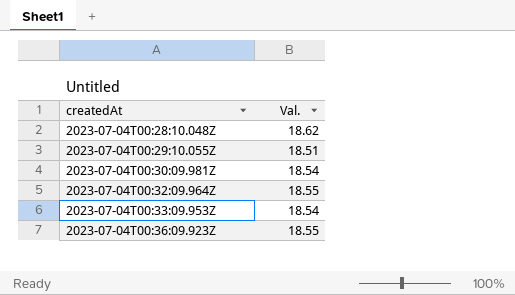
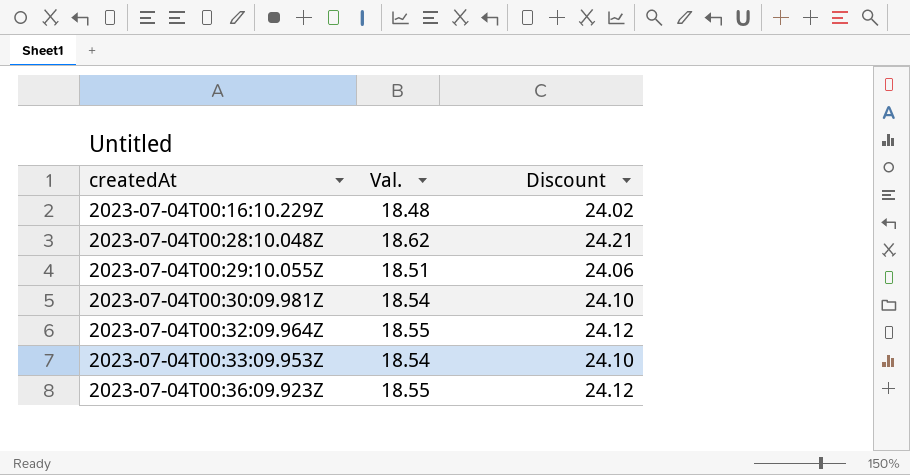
column Discount | formula: none -> [Val.] * 1.3
row 2023-07-04T00:16:10.229Z: none -> 18.48 | 24.02

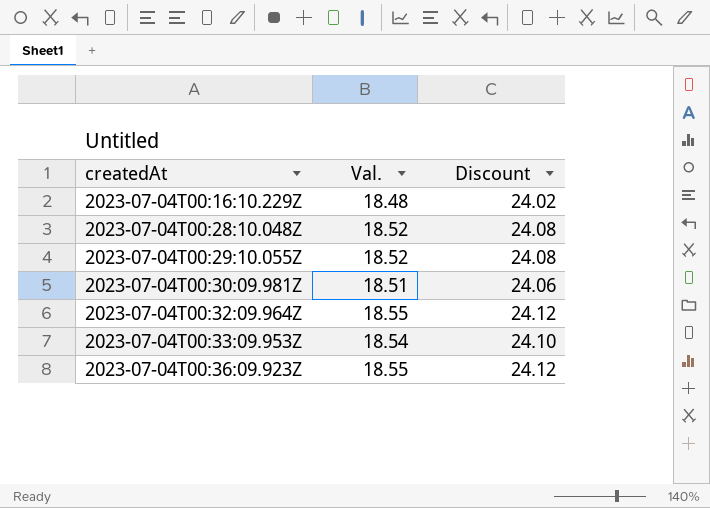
2023-07-04T00:28:10.048Z | Val.: 18.62 -> 18.52
2023-07-04T00:28:10.048Z | Discount: 24.21 -> 24.08
2023-07-04T00:29:10.055Z | Val.: 18.51 -> 18.52
2023-07-04T00:29:10.055Z | Discount: 24.06 -> 24.08
2023-07-04T00:30:09.981Z | Val.: 18.54 -> 18.51
2023-07-04T00:30:09.981Z | Discount: 24.10 -> 24.06

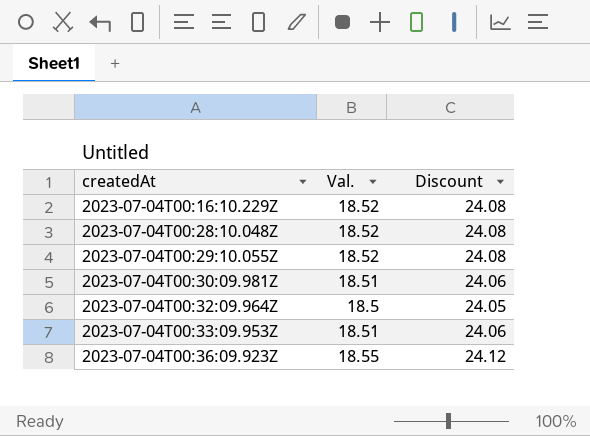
2023-07-04T00:16:10.229Z | Val.: 18.48 -> 18.52
2023-07-04T00:16:10.229Z | Discount: 24.02 -> 24.08
2023-07-04T00:32:09.964Z | Val.: 18.55 -> 18.5
2023-07-04T00:32:09.964Z | Discount: 24.12 -> 24.05
2023-07-04T00:33:09.953Z | Val.: 18.54 -> 18.51
2023-07-04T00:33:09.953Z | Discount: 24.10 -> 24.06

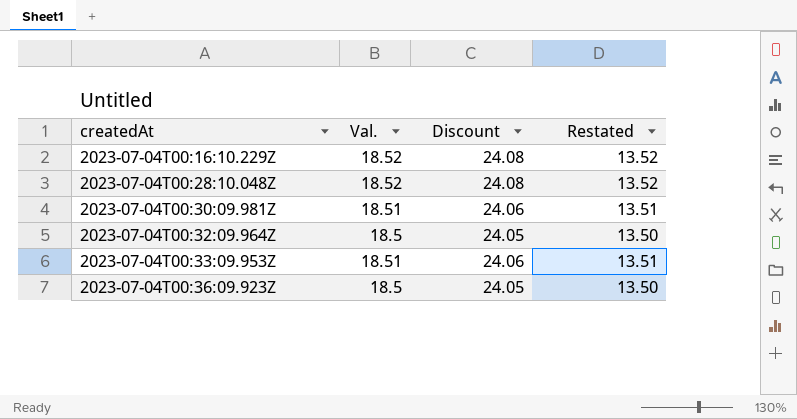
column Restated | formula: none -> [Val.] - 5
row 2023-07-04T00:29:10.055Z: 18.52 | 24.08 -> none
2023-07-04T00:36:09.923Z | Val.: 18.55 -> 18.5
2023-07-04T00:36:09.923Z | Discount: 24.12 -> 24.05

